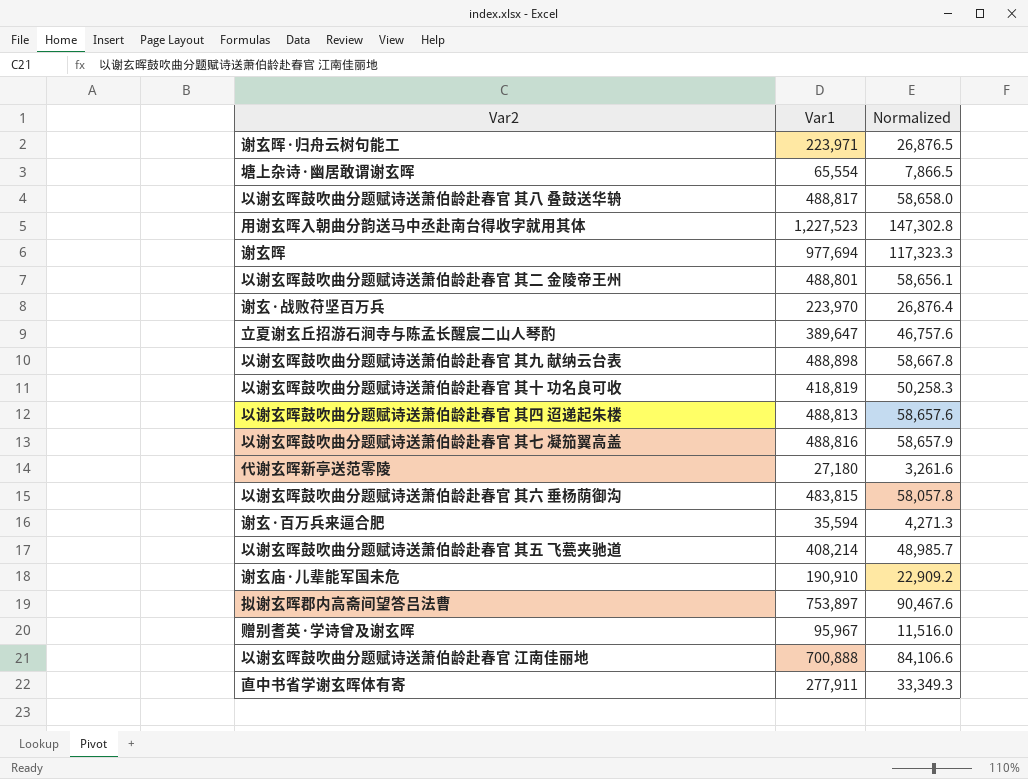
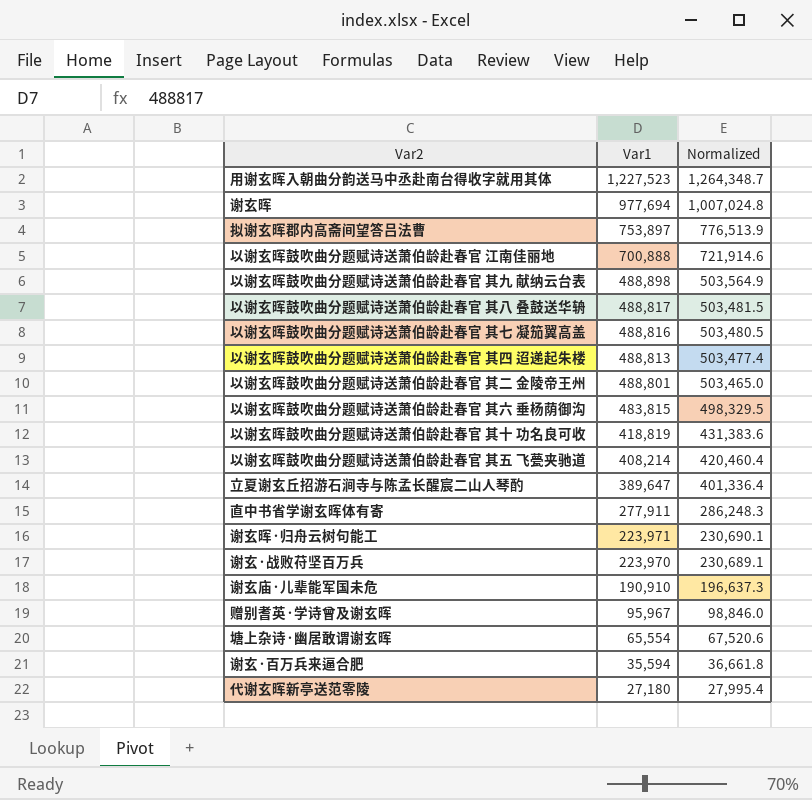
row order: none -> Var1 descending
column Normalized | formula: [Var1] * 0.12 -> [Var1] * 1.03

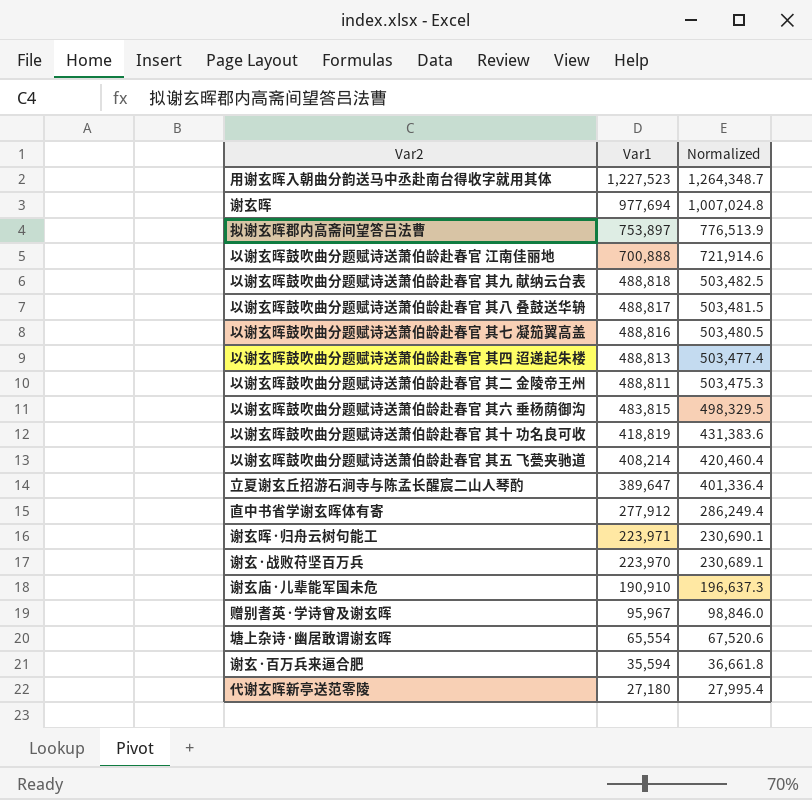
以谢玄晖鼓吹曲分题赋诗送萧伯龄赴春官 其九 献纳云台表 | Var1: 488,898 -> 488,818
以谢玄晖鼓吹曲分题赋诗送萧伯龄赴春官 其九 献纳云台表 | Normalized: 503,564.9 -> 503,482.5
以谢玄晖鼓吹曲分题赋诗送萧伯龄赴春官 其二 金陵帝王州 | Var1: 488,801 -> 488,811
以谢玄晖鼓吹曲分题赋诗送萧伯龄赴春官 其二 金陵帝王州 | Normalized: 503,465.0 -> 503,475.3
直中书省学谢玄晖体有寄 | Var1: 277,911 -> 277,912
直中书省学谢玄晖体有寄 | Normalized: 286,248.3 -> 286,249.4

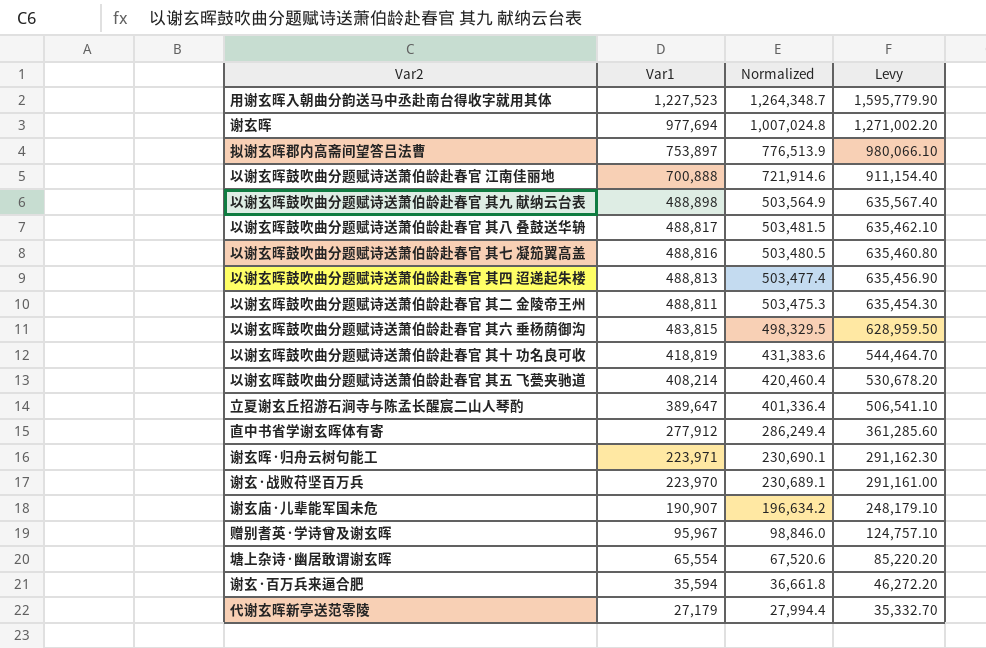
column Levy | formula: none -> [Var1] * 1.3
以谢玄晖鼓吹曲分题赋诗送萧伯龄赴春官 其九 献纳云台表 | Var1: 488,818 -> 488,898
以谢玄晖鼓吹曲分题赋诗送萧伯龄赴春官 其九 献纳云台表 | Normalized: 503,482.5 -> 503,564.9
谢玄庙·儿辈能军国未危 | Var1: 190,910 -> 190,907
谢玄庙·儿辈能军国未危 | Normalized: 196,637.3 -> 196,634.2
代谢玄晖新亭送范零陵 | Var1: 27,180 -> 27,179
代谢玄晖新亭送范零陵 | Normalized: 27,995.4 -> 27,994.4

